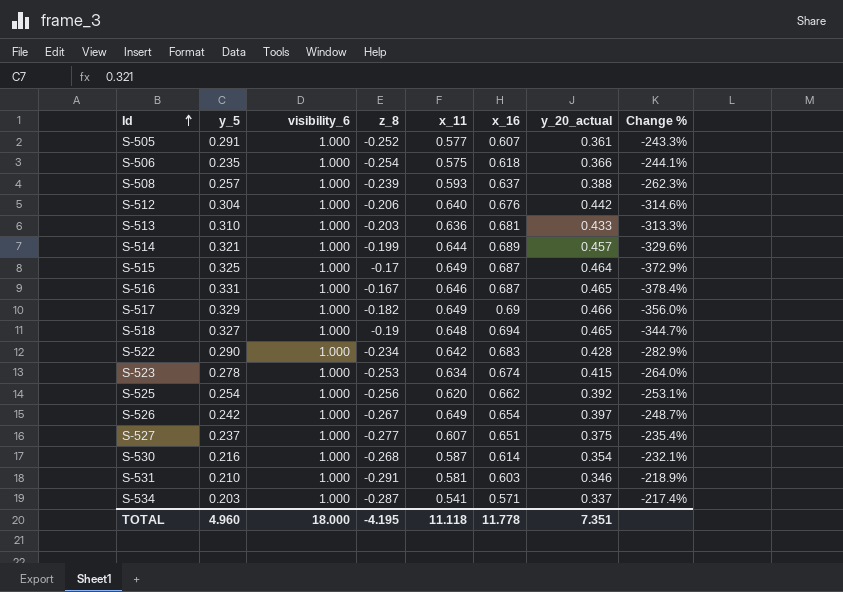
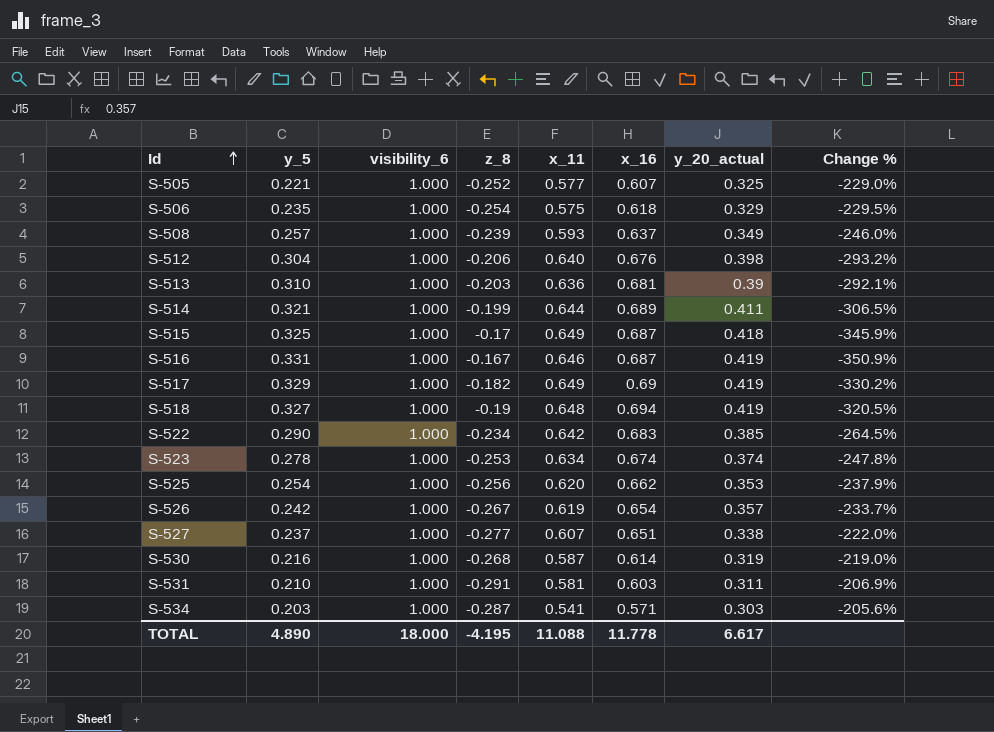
S-505 | y_5: 0.291 -> 0.221
S-505 | y_20_actual: 0.361 -> 0.325
S-505 | Change %: -243.3% -> -229.0%
S-506 | y_20_actual: 0.366 -> 0.329
S-506 | Change %: -244.1% -> -229.5%
S-508 | y_20_actual: 0.388 -> 0.349
S-508 | Change %: -262.3% -> -246.0%
S-512 | y_20_actual: 0.442 -> 0.398
S-512 | Change %: -314.6% -> -293.2%
S-513 | y_20_actual: 0.433 -> 0.39
S-513 | Change %: -313.3% -> -292.1%
S-514 | y_20_actual: 0.457 -> 0.411
S-514 | Change %: -329.6% -> -306.5%
S-515 | y_20_actual: 0.464 -> 0.418
S-515 | Change %: -372.9% -> -345.9%
S-516 | y_20_actual: 0.465 -> 0.419
S-516 | Change %: -378.4% -> -350.9%
S-517 | y_20_actual: 0.466 -> 0.419
S-517 | Change %: -356.0% -> -330.2%
S-518 | y_20_actual: 0.465 -> 0.419
S-518 | Change %: -344.7% -> -320.5%
S-522 | y_20_actual: 0.428 -> 0.385
S-522 | Change %: -282.9% -> -264.5%
S-523 | y_20_actual: 0.415 -> 0.374
S-523 | Change %: -264.0% -> -247.8%
S-525 | y_20_actual: 0.392 -> 0.353
S-525 | Change %: -253.1% -> -237.9%
S-526 | x_11: 0.649 -> 0.619
S-526 | y_20_actual: 0.397 -> 0.357
S-526 | Change %: -248.7% -> -233.7%
S-527 | y_20_actual: 0.375 -> 0.338
S-527 | Change %: -235.4% -> -222.0%
S-530 | y_20_actual: 0.354 -> 0.319
S-530 | Change %: -232.1% -> -219.0%
S-531 | y_20_actual: 0.346 -> 0.311
S-531 | Change %: -218.9% -> -206.9%
S-534 | y_20_actual: 0.337 -> 0.303
S-534 | Change %: -217.4% -> -205.6%
TOTAL | y_5: 4.960 -> 4.890
TOTAL | x_11: 11.118 -> 11.088
TOTAL | y_20_actual: 7.351 -> 6.617

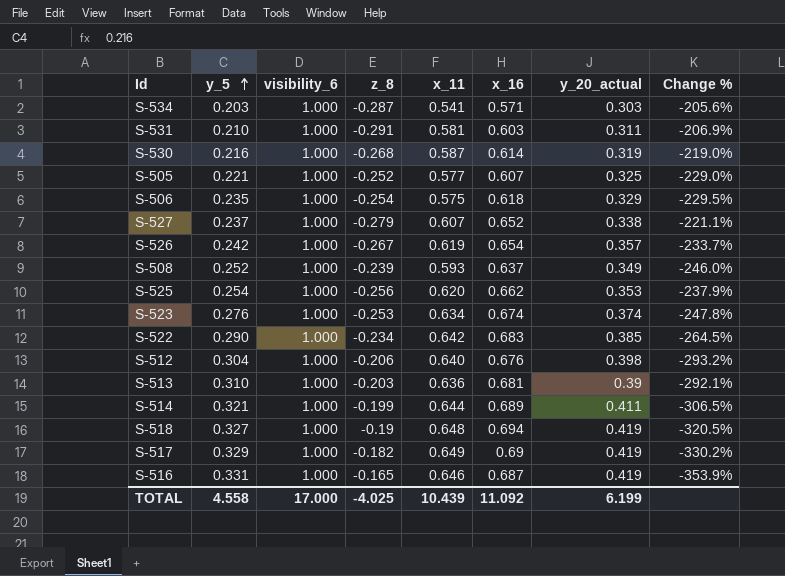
row order: Id ascending -> y_5 ascending
row S-515: 0.325 | 1.000 | -0.17 | 0.649 | 0.687 | 0.418 | -345.9% -> none
S-527 | z_8: -0.277 -> -0.279
S-527 | x_16: 0.651 -> 0.652
S-527 | Change %: -222.0% -> -221.1%
S-508 | y_5: 0.257 -> 0.252
S-523 | y_5: 0.278 -> 0.276
S-516 | z_8: -0.167 -> -0.165
S-516 | Change %: -350.9% -> -353.9%
TOTAL | y_5: 4.890 -> 4.558
TOTAL | visibility_6: 18.000 -> 17.000
TOTAL | z_8: -4.195 -> -4.025
TOTAL | x_11: 11.088 -> 10.439
TOTAL | x_16: 11.778 -> 11.092
TOTAL | y_20_actual: 6.617 -> 6.199

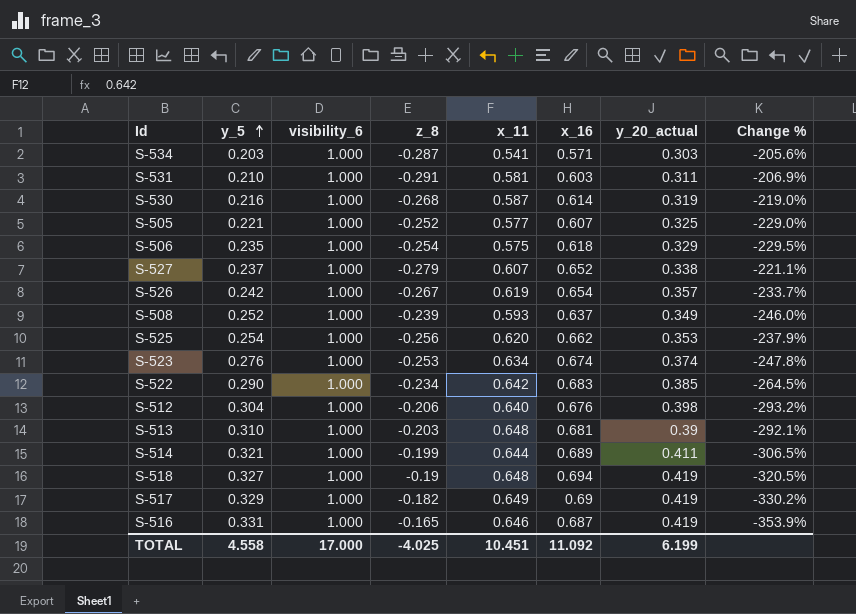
S-513 | x_11: 0.636 -> 0.648
TOTAL | x_11: 10.439 -> 10.451

